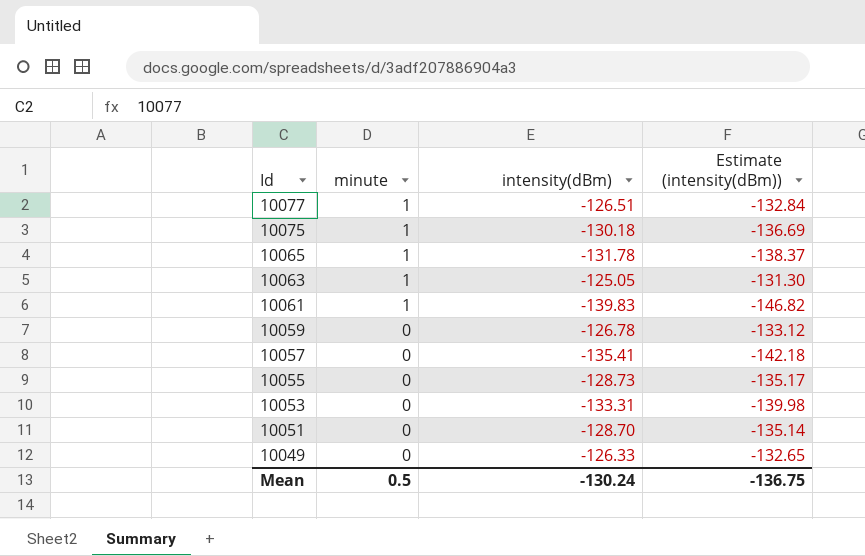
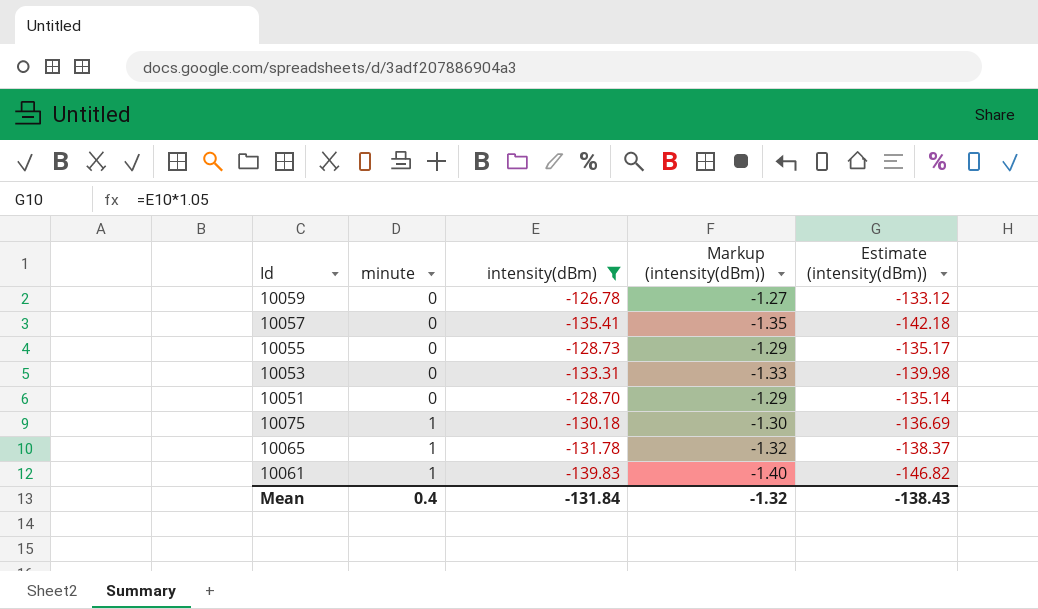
filter: none -> intensity(dBm) <= -126.78
row order: Id descending -> minute ascending
column Markup (intensity(dBm)) | formula: none -> [intensity(dBm)] * 0.01
Mean | minute: 0.5 -> 0.4
Mean | intensity(dBm): -130.24 -> -131.84
Mean | Estimate (intensity(dBm)): -136.75 -> -138.43

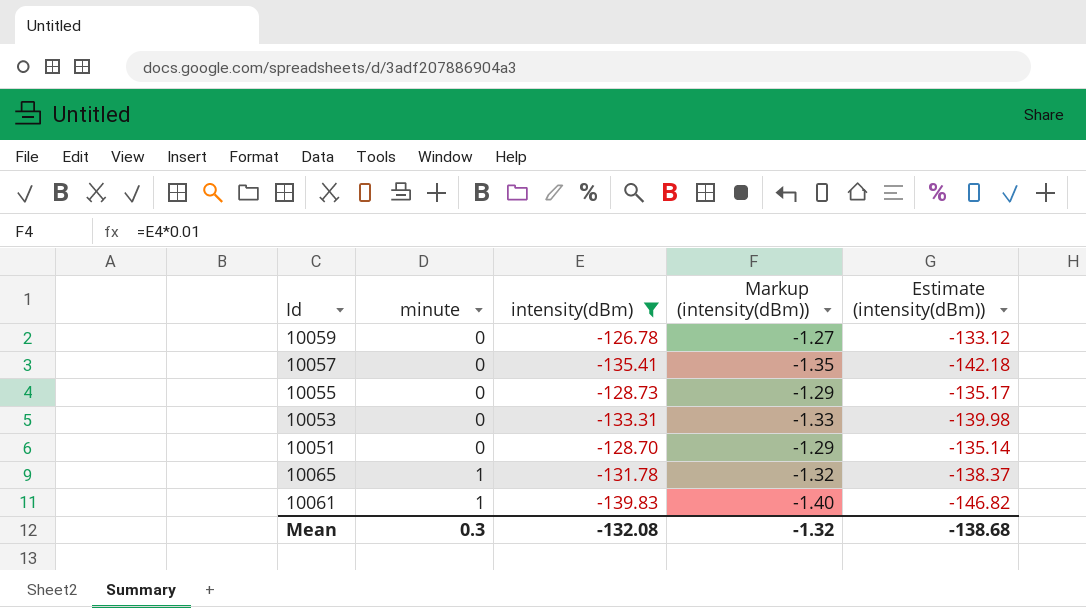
row 10075: 1 | -130.18 | -1.30 | -136.69 -> none
Mean | minute: 0.4 -> 0.3
Mean | intensity(dBm): -131.84 -> -132.08
Mean | Estimate (intensity(dBm)): -138.43 -> -138.68

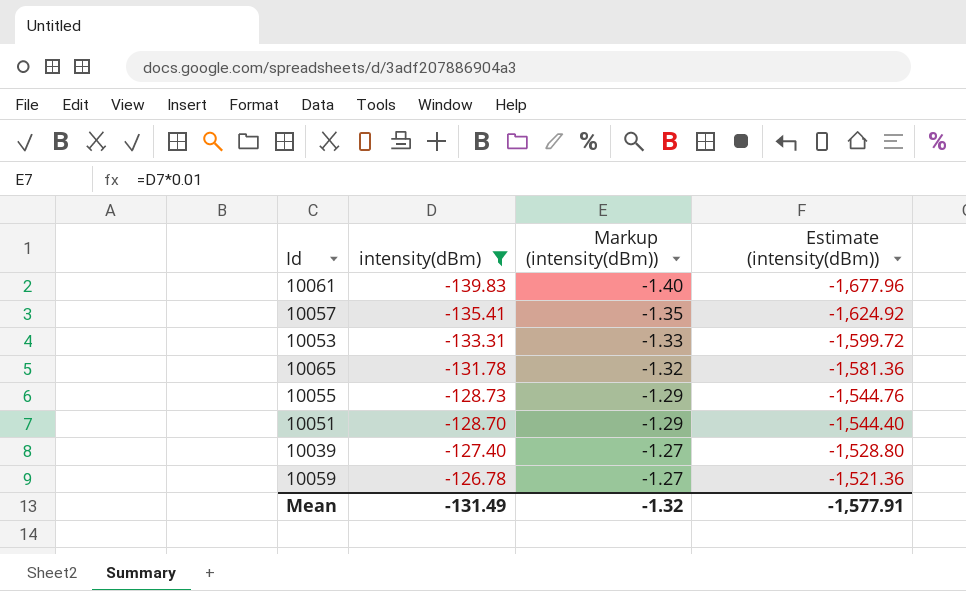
row order: minute ascending -> intensity(dBm) ascending
column minute | position: 2 -> none
column Estimate (intensity(dBm)) | formula: [intensity(dBm)] * 1.05 -> [intensity(dBm)] * 12
row 10039: none -> -127.40 | -1.27 | -1,528.80
Mean | intensity(dBm): -132.08 -> -131.49
Mean | Estimate (intensity(dBm)): -138.68 -> -1,577.91

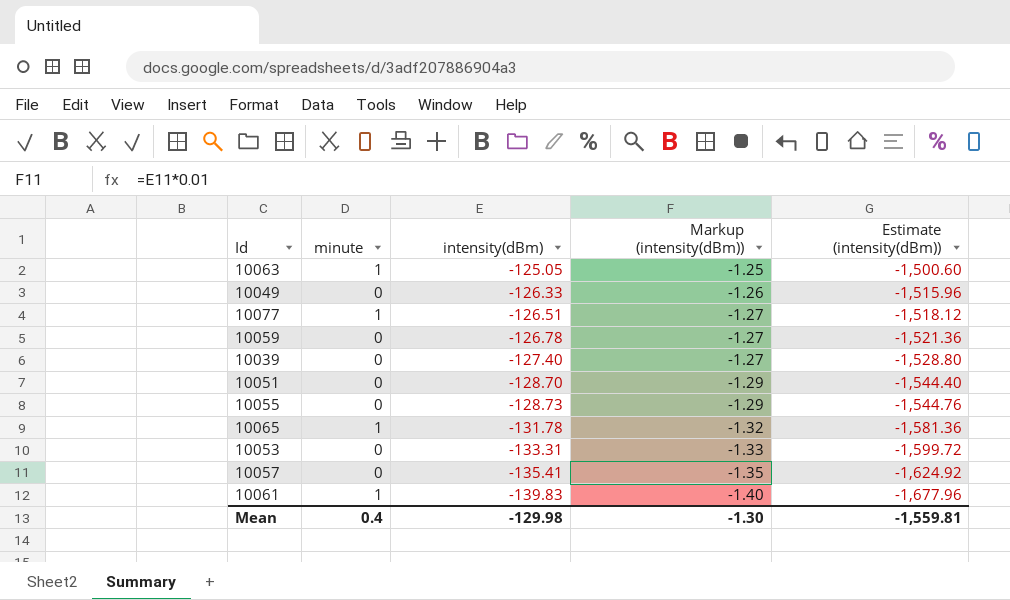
filter: intensity(dBm) <= -126.78 -> none
row order: intensity(dBm) ascending -> intensity(dBm) descending
column minute | position: none -> 2
Mean | intensity(dBm): -131.49 -> -129.98
Mean | Markup (intensity(dBm)): -1.32 -> -1.30
Mean | Estimate (intensity(dBm)): -1,577.91 -> -1,559.81

